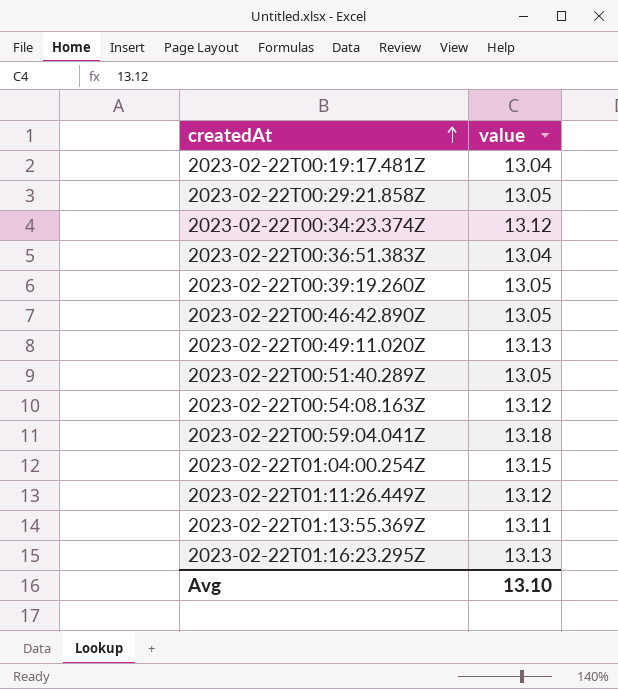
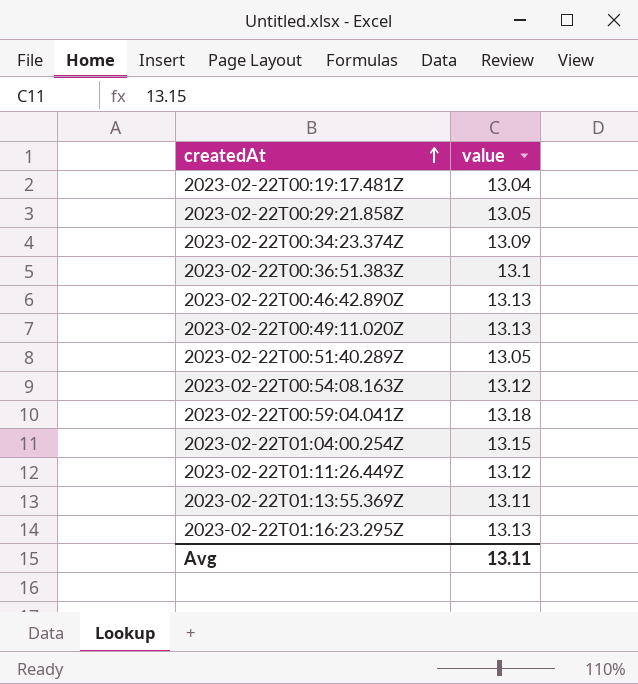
row 2023-02-22T00:39:19.260Z: 13.05 -> none
2023-02-22T00:34:23.374Z | value: 13.12 -> 13.09
2023-02-22T00:36:51.383Z | value: 13.04 -> 13.1
2023-02-22T00:46:42.890Z | value: 13.05 -> 13.13
Avg | value: 13.10 -> 13.11

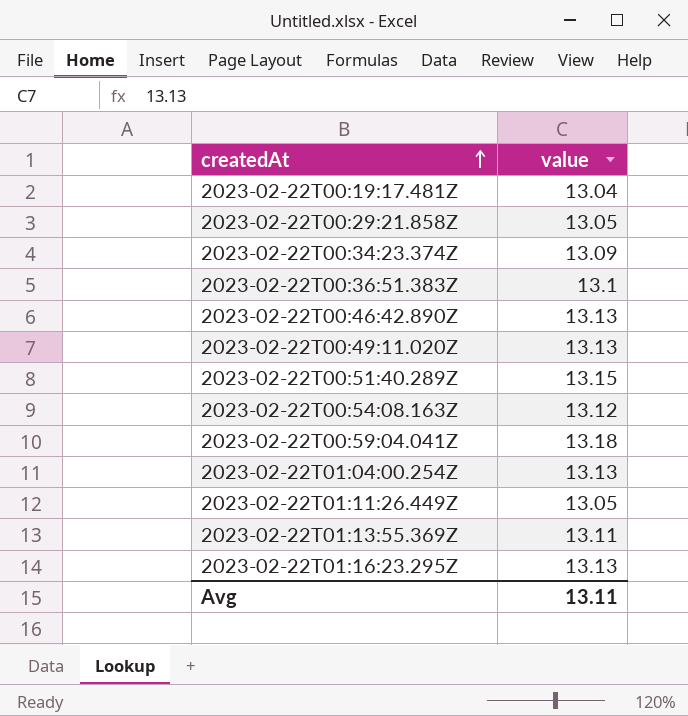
2023-02-22T00:51:40.289Z | value: 13.05 -> 13.15
2023-02-22T01:04:00.254Z | value: 13.15 -> 13.13
2023-02-22T01:11:26.449Z | value: 13.12 -> 13.05

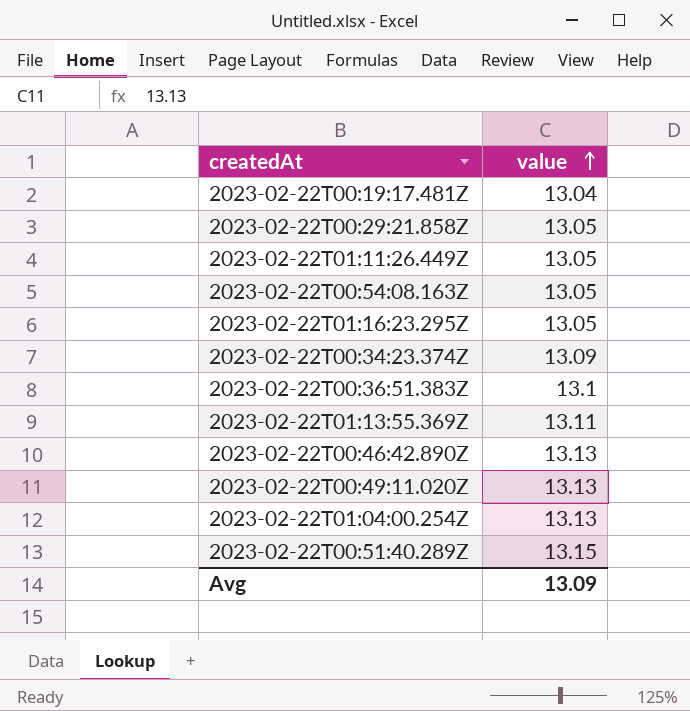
row order: createdAt ascending -> value ascending
row 2023-02-22T00:59:04.041Z: 13.18 -> none
2023-02-22T00:54:08.163Z | value: 13.12 -> 13.05
2023-02-22T01:16:23.295Z | value: 13.13 -> 13.05
Avg | value: 13.11 -> 13.09

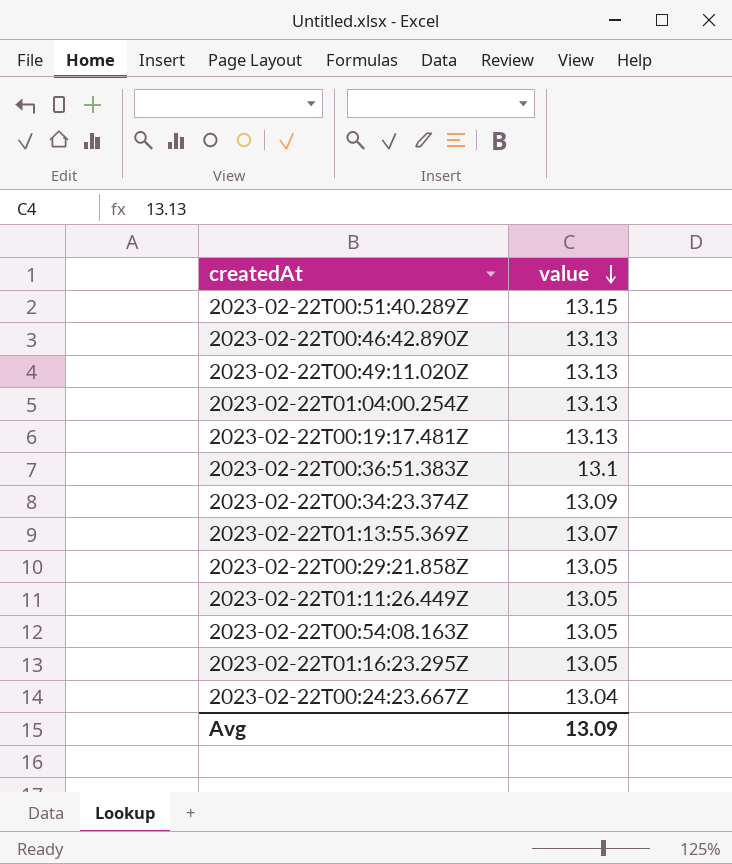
row order: value ascending -> value descending
2023-02-22T00:19:17.481Z | value: 13.04 -> 13.13
2023-02-22T01:13:55.369Z | value: 13.11 -> 13.07
row 2023-02-22T00:24:23.667Z: none -> 13.04

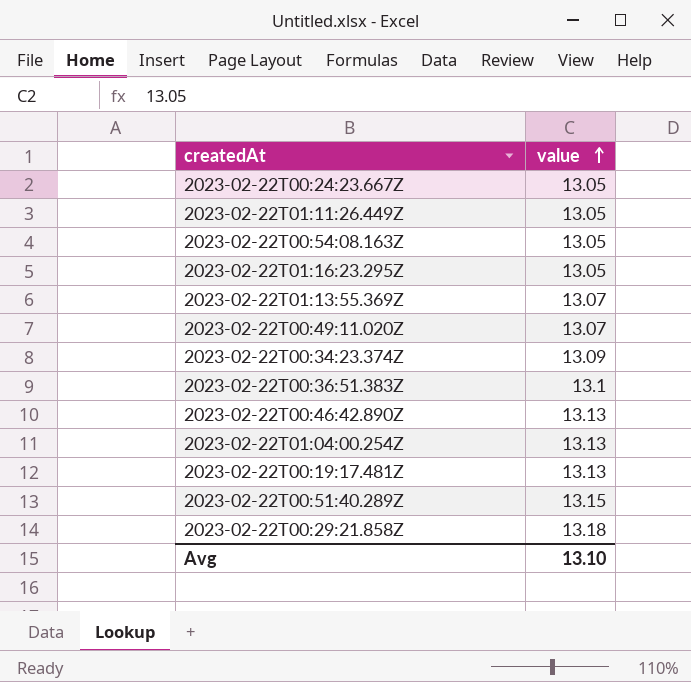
row order: value descending -> value ascending
2023-02-22T00:24:23.667Z | value: 13.04 -> 13.05
2023-02-22T00:49:11.020Z | value: 13.13 -> 13.07
2023-02-22T00:29:21.858Z | value: 13.05 -> 13.18
Avg | value: 13.09 -> 13.10

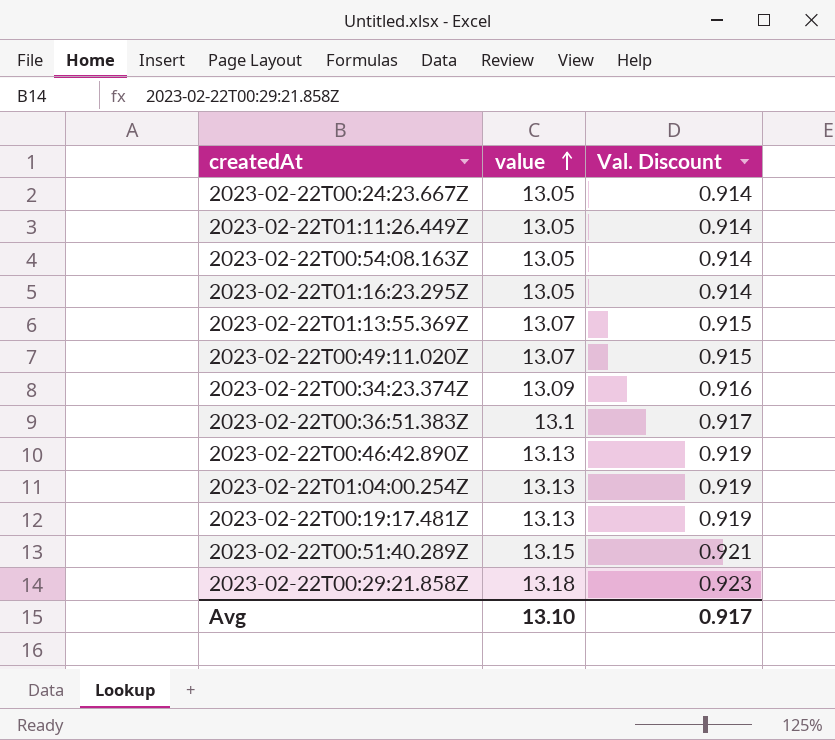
column Val. Discount | formula: none -> [value] * 0.07

